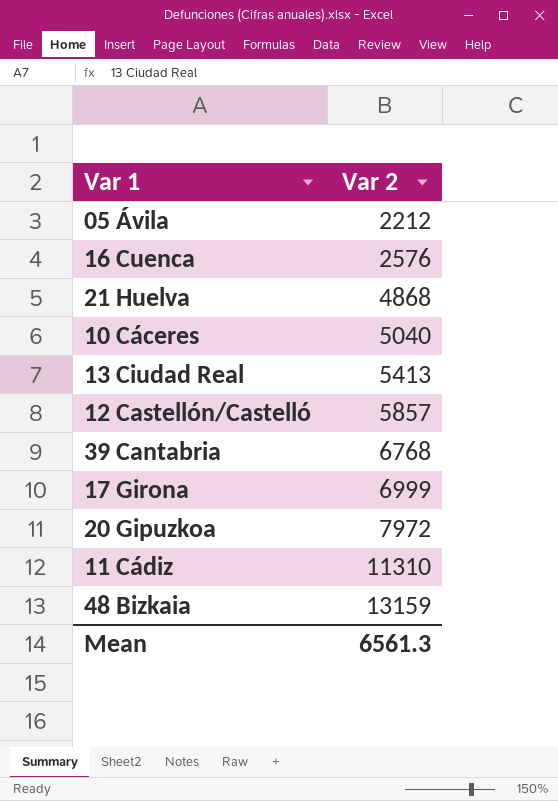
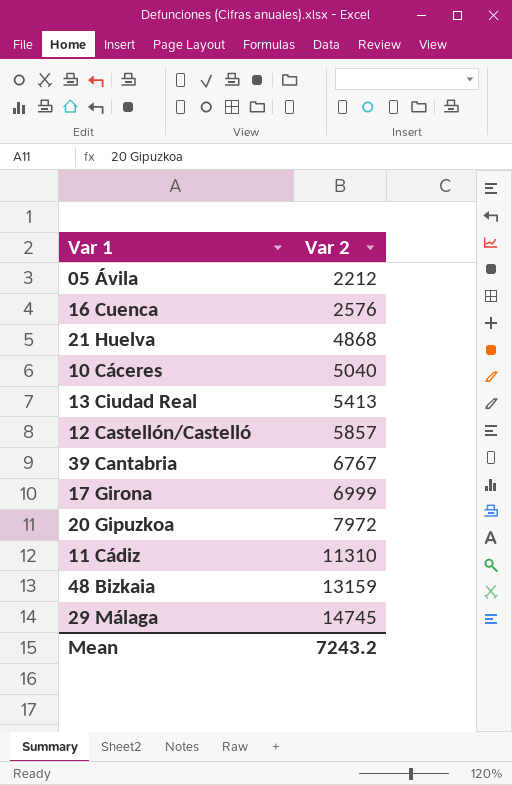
39 Cantabria | Var 2: 6768 -> 6767
row 29 Málaga: none -> 14745
Mean | Var 2: 6561.3 -> 7243.2

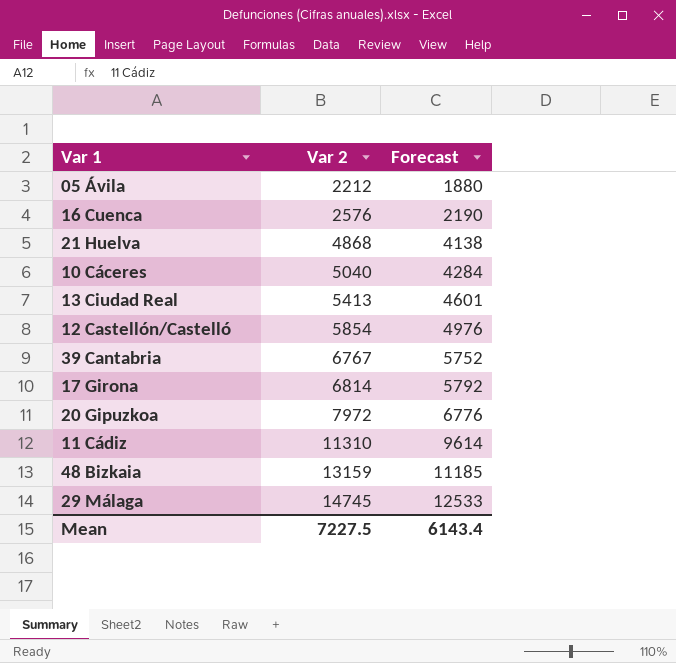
column Forecast | formula: none -> [Var 2] * 0.85
12 Castellón/Castelló | Var 2: 5857 -> 5854
17 Girona | Var 2: 6999 -> 6814
Mean | Var 2: 7243.2 -> 7227.5

